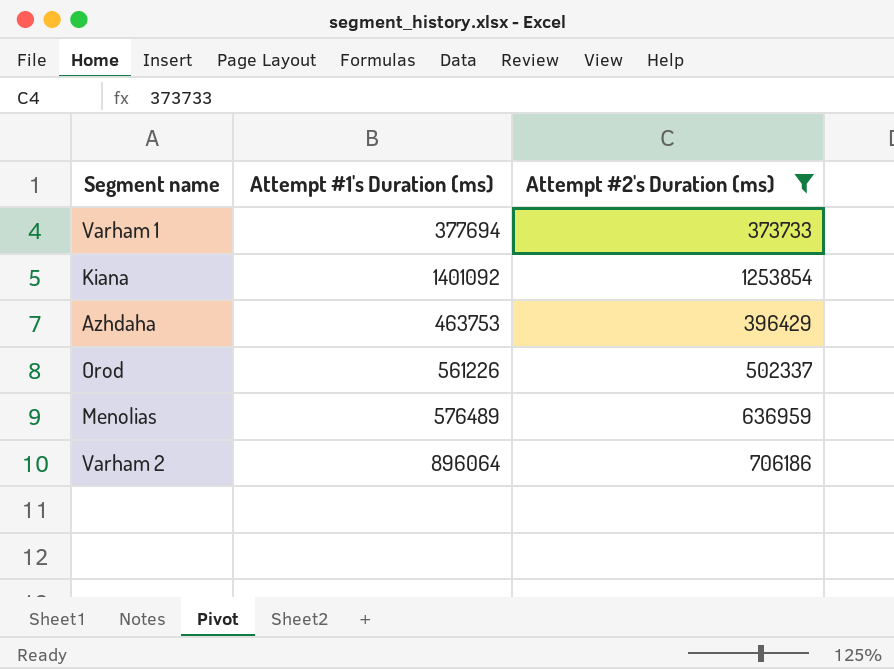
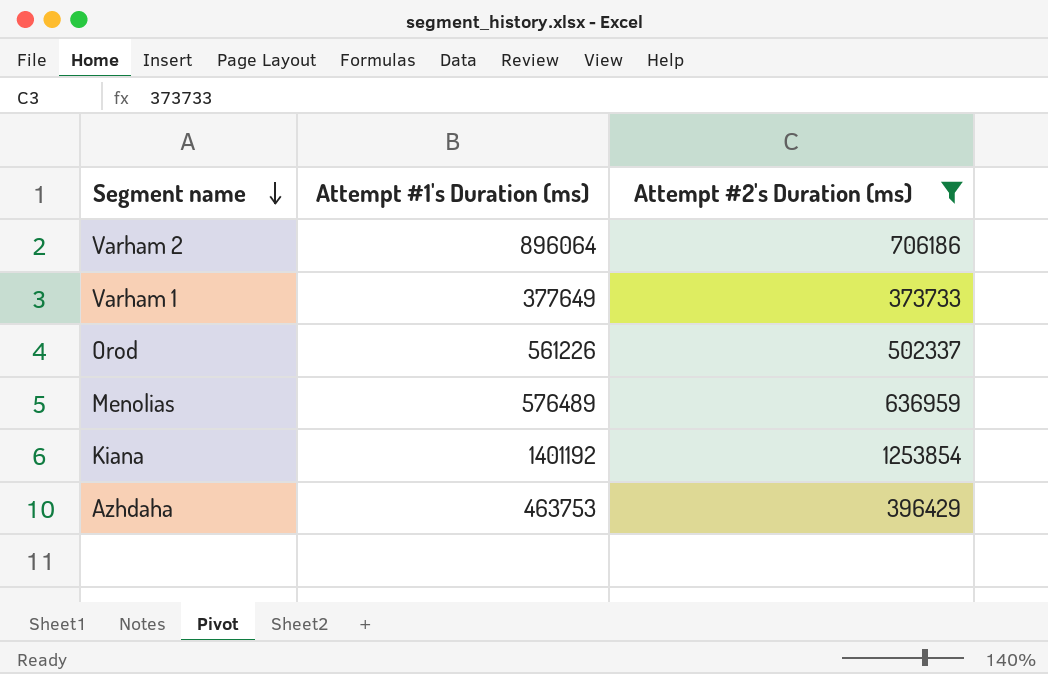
row order: none -> Segment name descending
Varham 1 | Attempt #1's Duration (ms): 377694 -> 377649
Kiana | Attempt #1's Duration (ms): 1401092 -> 1401192

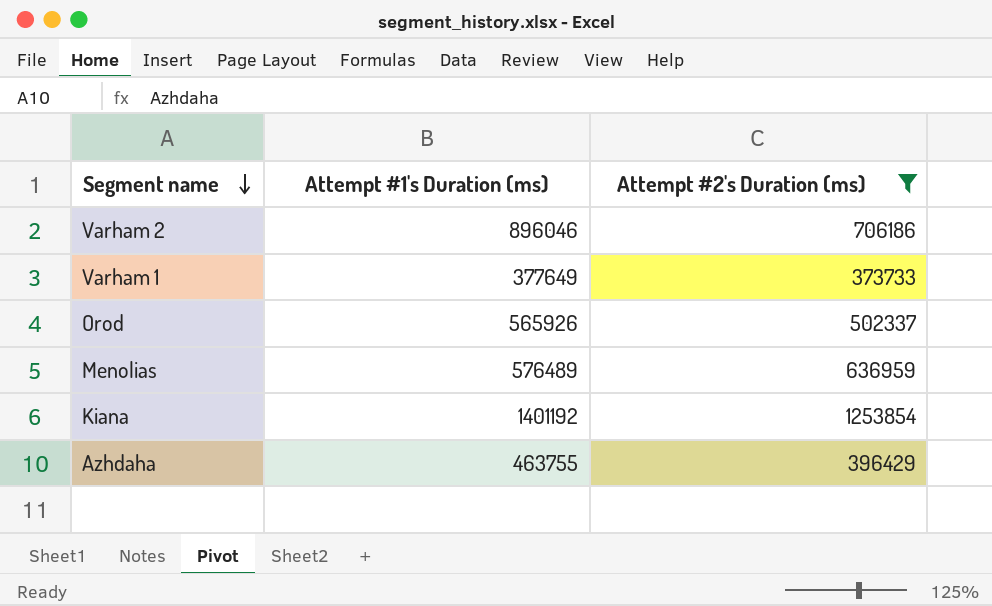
Varham 2 | Attempt #1's Duration (ms): 896064 -> 896046
Orod | Attempt #1's Duration (ms): 561226 -> 565926
Azhdaha | Attempt #1's Duration (ms): 463753 -> 463755

